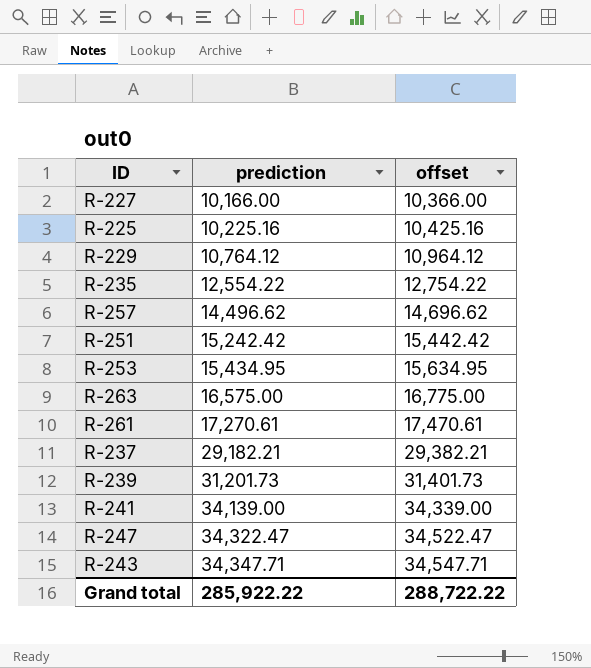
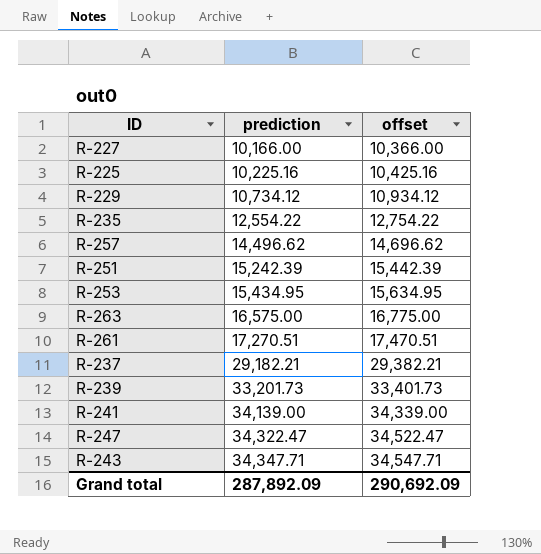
R-229 | prediction: 10,764.12 -> 10,734.12
R-229 | offset: 10,964.12 -> 10,934.12
R-251 | prediction: 15,242.42 -> 15,242.39
R-251 | offset: 15,442.42 -> 15,442.39
R-261 | prediction: 17,270.61 -> 17,270.51
R-261 | offset: 17,470.61 -> 17,470.51
R-239 | prediction: 31,201.73 -> 33,201.73
R-239 | offset: 31,401.73 -> 33,401.73
Grand total | prediction: 285,922.22 -> 287,892.09
Grand total | offset: 288,722.22 -> 290,692.09

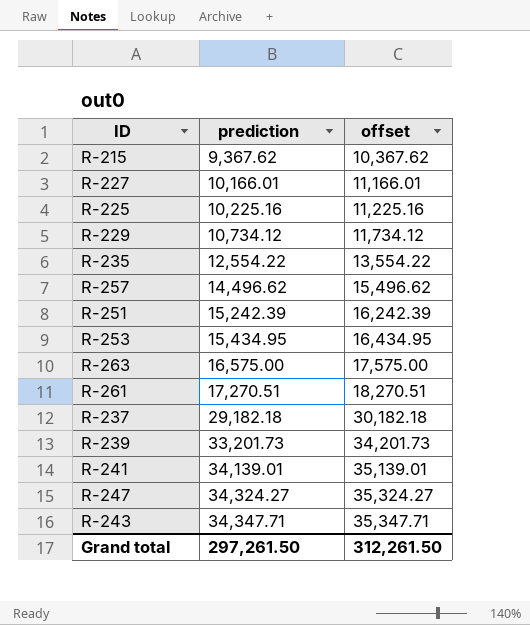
column offset | formula: [prediction] + 200 -> [prediction] + 1000
row R-215: none -> 9,367.62 | 10,367.62
R-227 | prediction: 10,166.00 -> 10,166.01
R-237 | prediction: 29,182.21 -> 29,182.18
R-241 | prediction: 34,139.00 -> 34,139.01
R-247 | prediction: 34,322.47 -> 34,324.27
Grand total | prediction: 287,892.09 -> 297,261.50
Grand total | offset: 290,692.09 -> 312,261.50

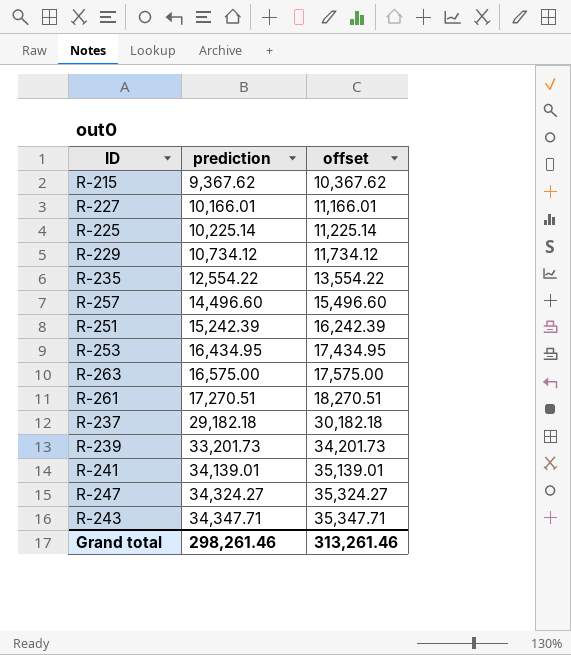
R-225 | prediction: 10,225.16 -> 10,225.14
R-225 | offset: 11,225.16 -> 11,225.14
R-257 | prediction: 14,496.62 -> 14,496.60
R-257 | offset: 15,496.62 -> 15,496.60
R-253 | prediction: 15,434.95 -> 16,434.95
R-253 | offset: 16,434.95 -> 17,434.95
Grand total | prediction: 297,261.50 -> 298,261.46
Grand total | offset: 312,261.50 -> 313,261.46

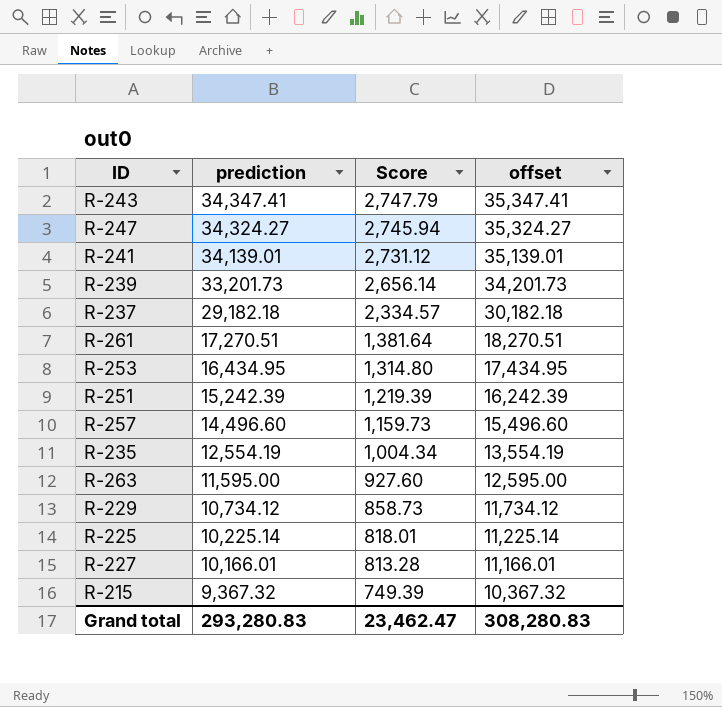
row order: prediction ascending -> prediction descending
column Score | formula: none -> [prediction] * 0.08
R-243 | prediction: 34,347.71 -> 34,347.41
R-243 | offset: 35,347.71 -> 35,347.41
R-235 | prediction: 12,554.22 -> 12,554.19
R-235 | offset: 13,554.22 -> 13,554.19
R-263 | prediction: 16,575.00 -> 11,595.00
R-263 | offset: 17,575.00 -> 12,595.00
R-215 | prediction: 9,367.62 -> 9,367.32
R-215 | offset: 10,367.62 -> 10,367.32
Grand total | prediction: 298,261.46 -> 293,280.83
Grand total | offset: 313,261.46 -> 308,280.83

